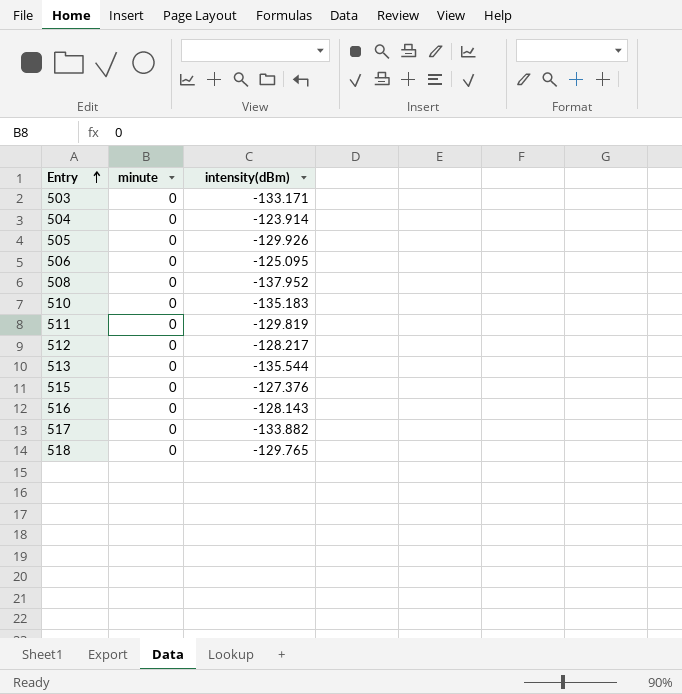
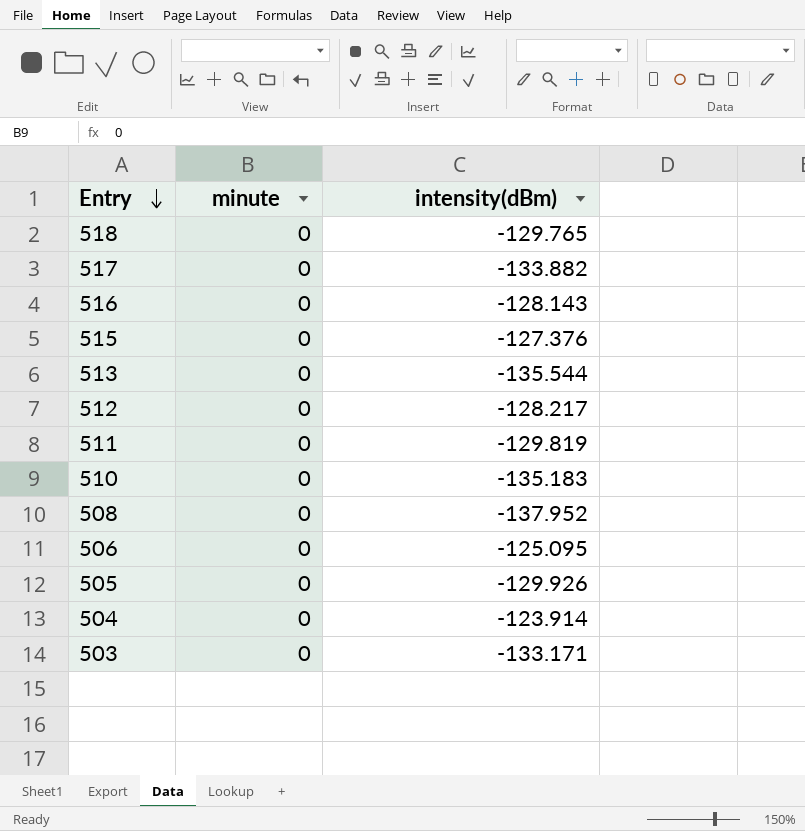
row order: Entry ascending -> Entry descending

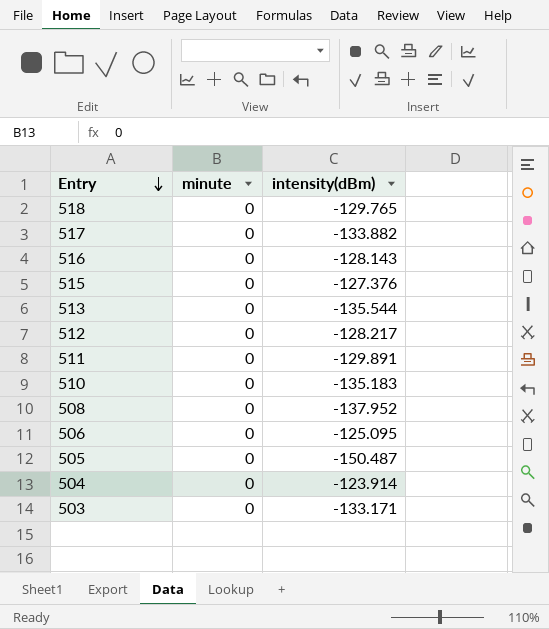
511 | intensity(dBm): -129.819 -> -129.891
505 | intensity(dBm): -129.926 -> -150.487

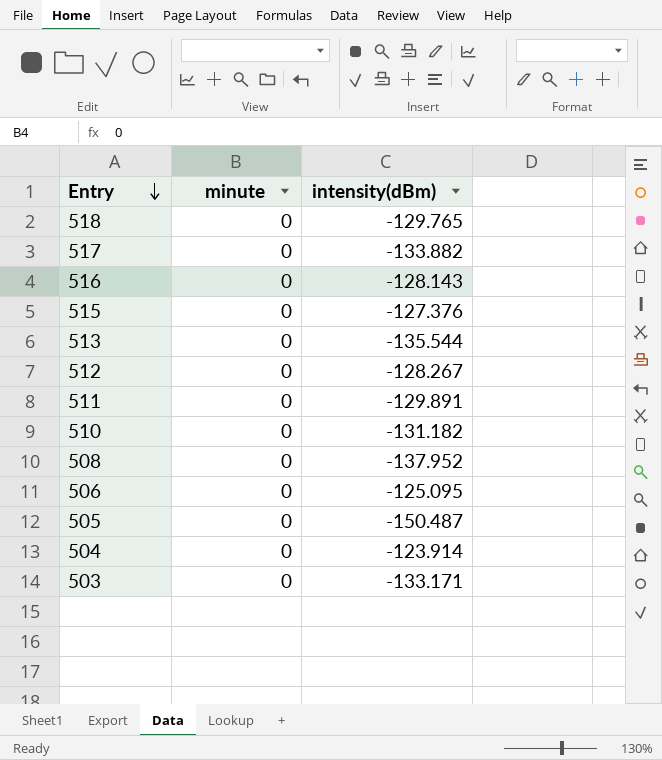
512 | intensity(dBm): -128.217 -> -128.267
510 | intensity(dBm): -135.183 -> -131.182

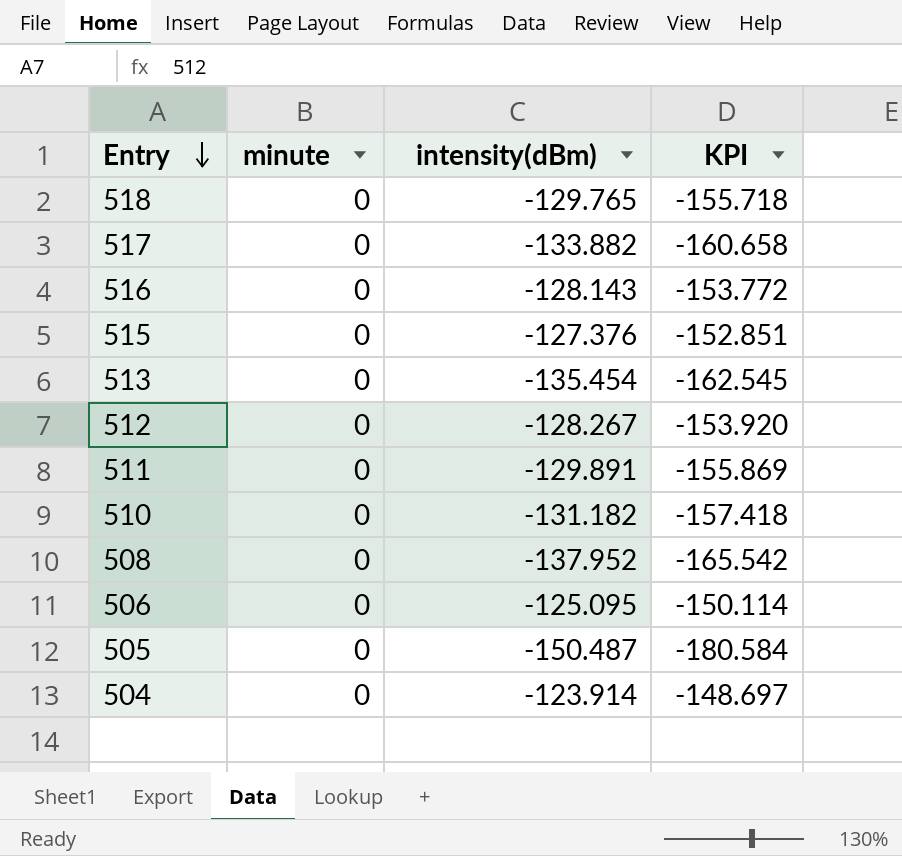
column KPI | formula: none -> [intensity(dBm)] * 1.2
row 503: 0 | -133.171 -> none
513 | intensity(dBm): -135.544 -> -135.454

